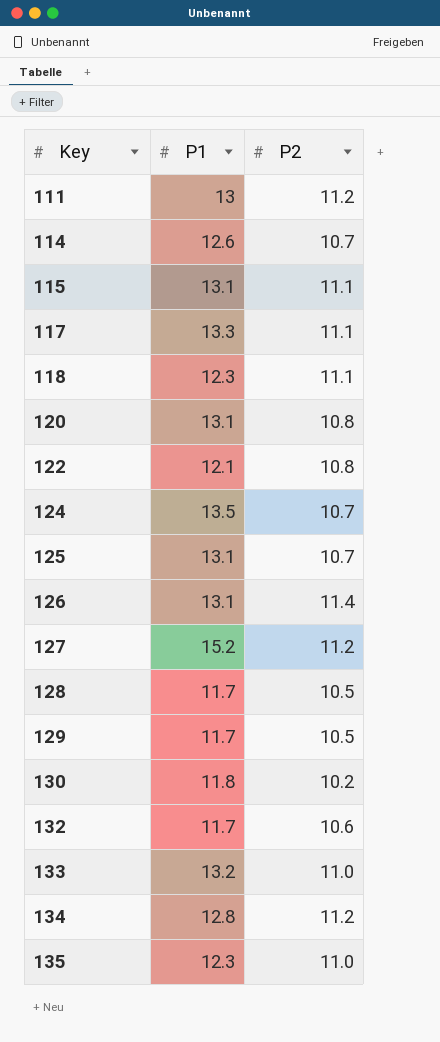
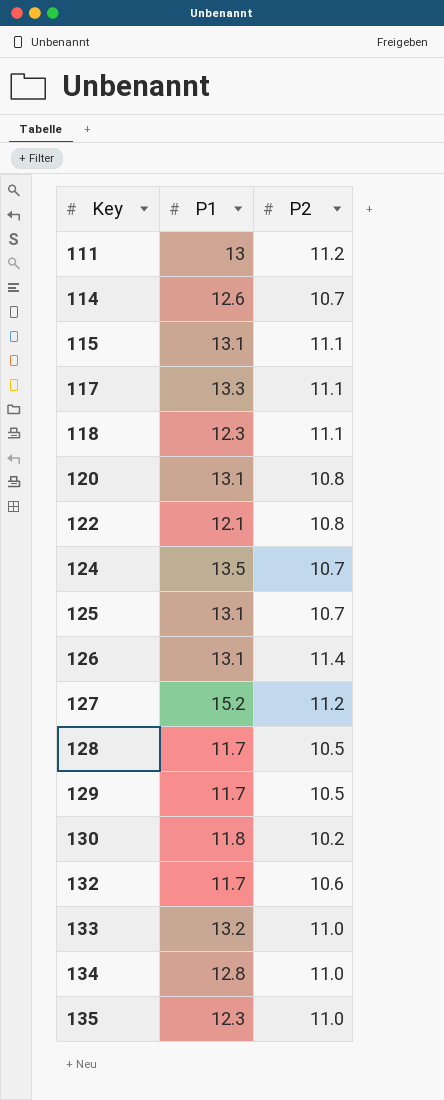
134 | P2: 11.2 -> 11.0

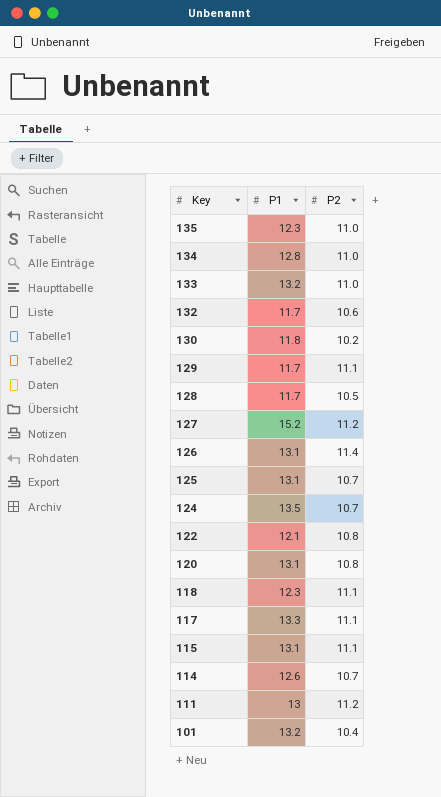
row order: Key ascending -> Key descending
129 | P2: 10.5 -> 11.1
row 101: none -> 13.2 | 10.4

